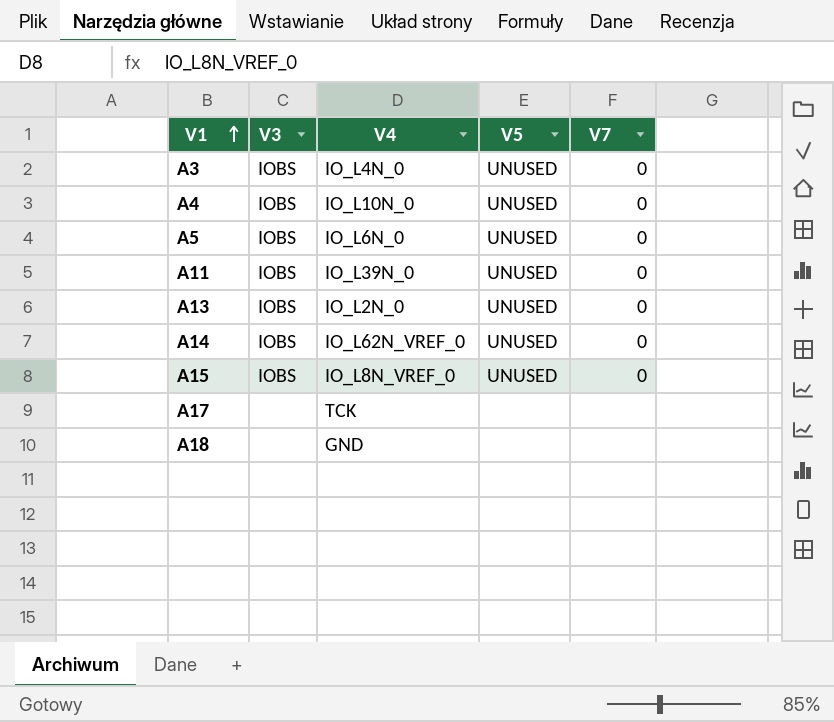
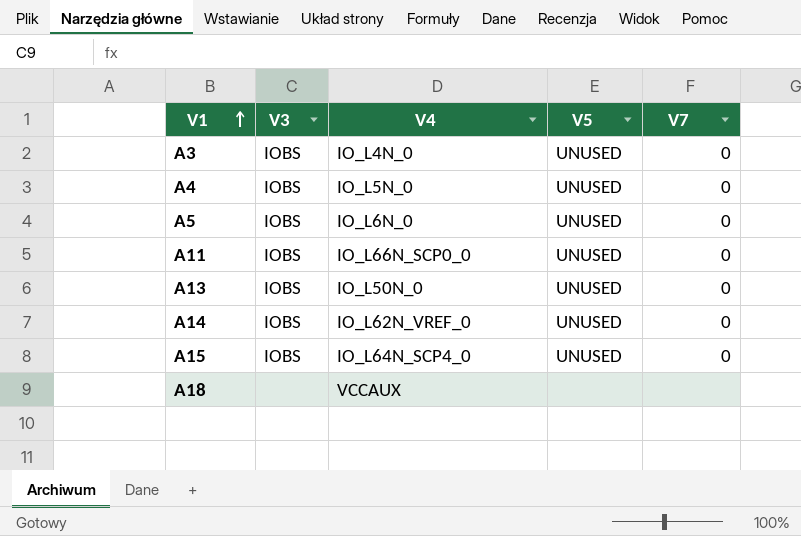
row A17: none | TCK | none | none -> none
A4 | V4: IO_L10N_0 -> IO_L5N_0
A11 | V4: IO_L39N_0 -> IO_L66N_SCP0_0
A13 | V4: IO_L2N_0 -> IO_L50N_0
A15 | V4: IO_L8N_VREF_0 -> IO_L64N_SCP4_0
A18 | V4: GND -> VCCAUX

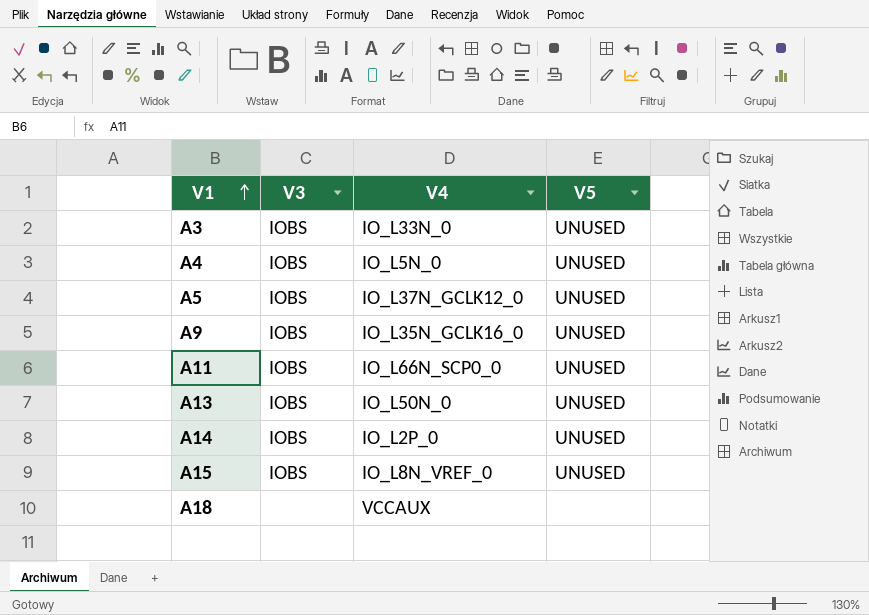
column V7 | position: 5 -> none
A3 | V4: IO_L4N_0 -> IO_L33N_0
A5 | V4: IO_L6N_0 -> IO_L37N_GCLK12_0
row A9: none -> IOBS | IO_L35N_GCLK16_0 | UNUSED
A14 | V4: IO_L62N_VREF_0 -> IO_L2P_0
A15 | V4: IO_L64N_SCP4_0 -> IO_L8N_VREF_0

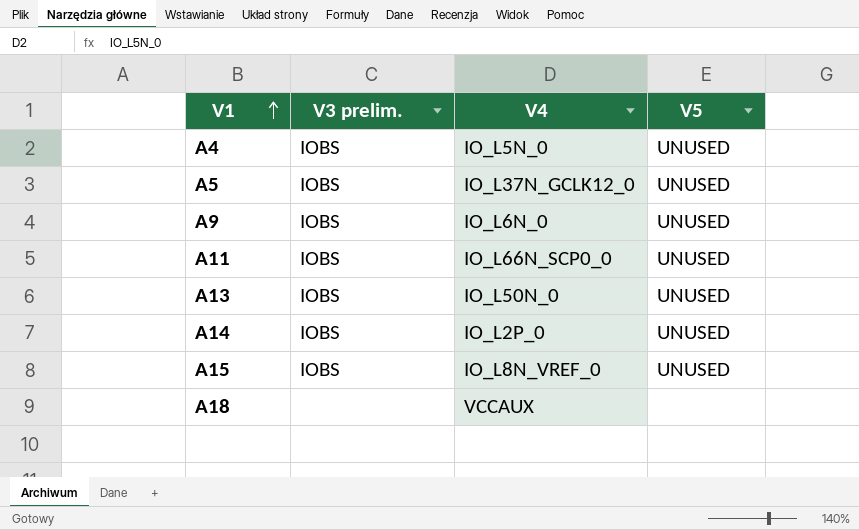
column name: V3 -> V3 prelim.
row A3: IOBS | IO_L33N_0 | UNUSED -> none
A9 | V4: IO_L35N_GCLK16_0 -> IO_L6N_0

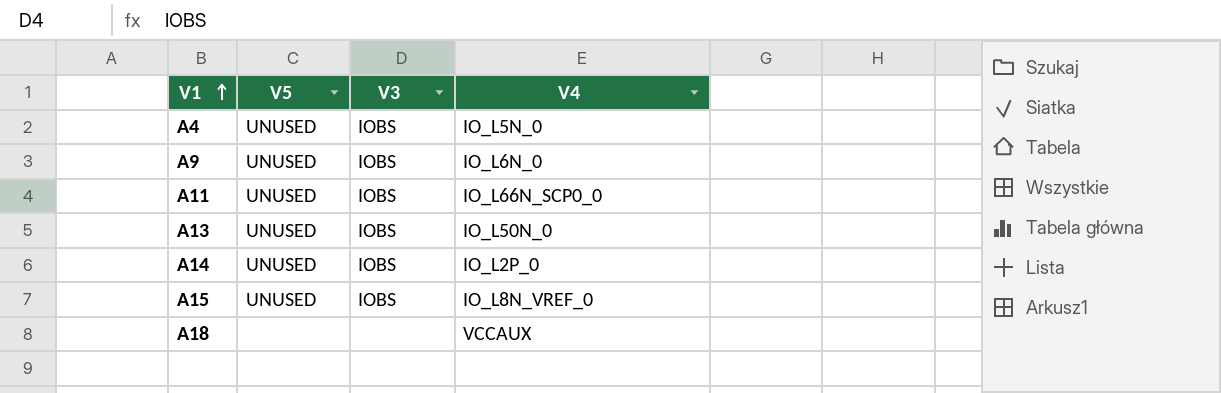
column V5 | position: 4 -> 2
column name: V3 prelim. -> V3
row A5: IOBS | IO_L37N_GCLK12_0 | UNUSED -> none

